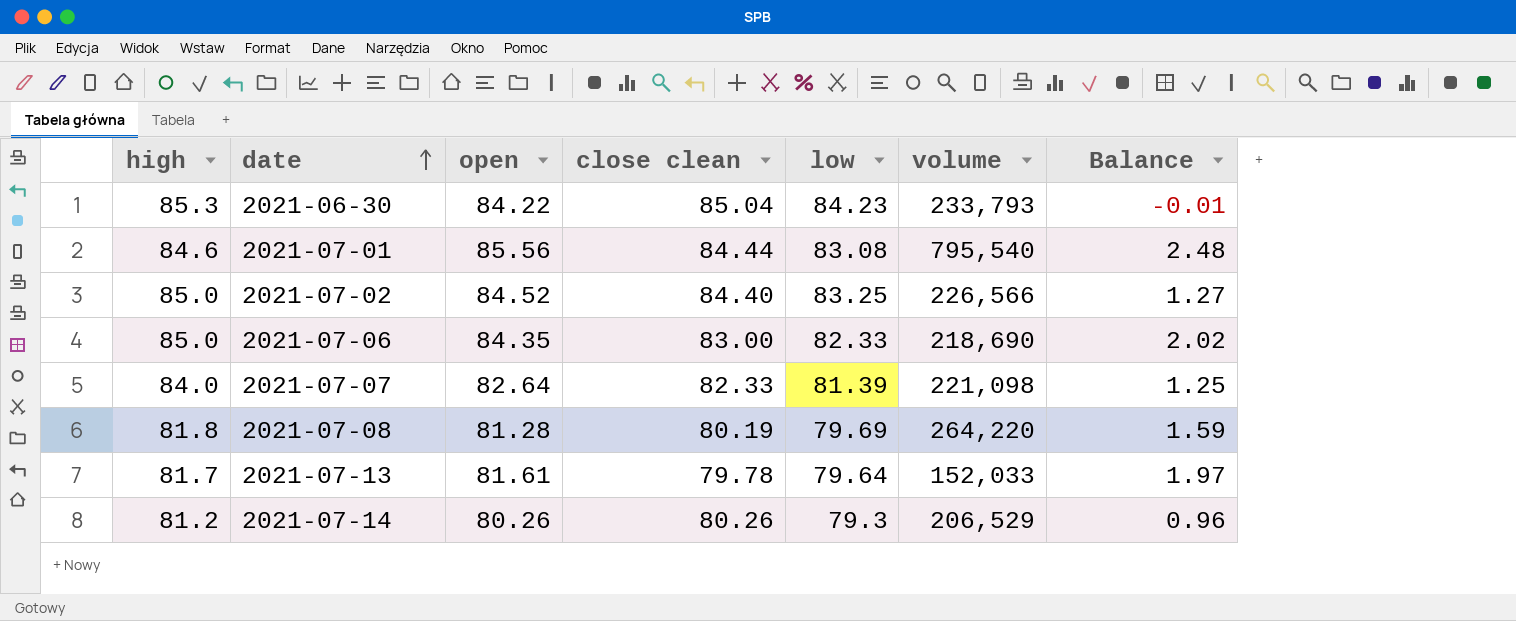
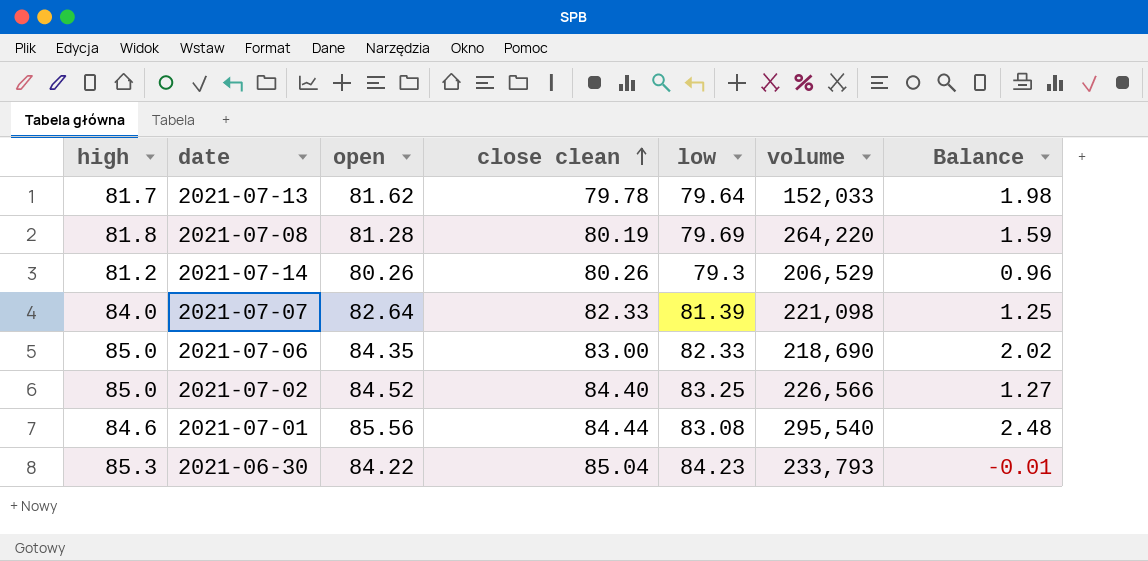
row order: date ascending -> close clean ascending
2021-07-13 | open: 81.61 -> 81.62
2021-07-13 | Balance: 1.97 -> 1.98
2021-07-01 | volume: 795,540 -> 295,540

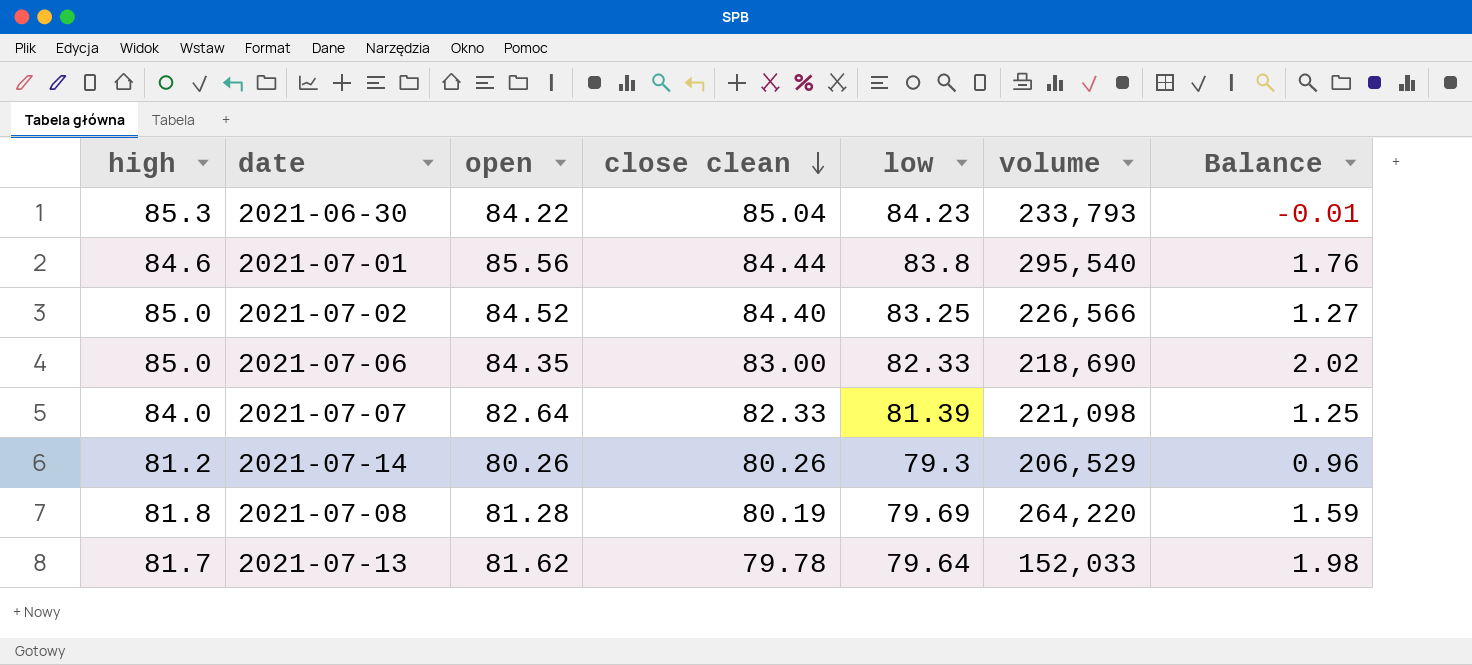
row order: close clean ascending -> close clean descending
2021-07-01 | low: 83.08 -> 83.8
2021-07-01 | Balance: 2.48 -> 1.76

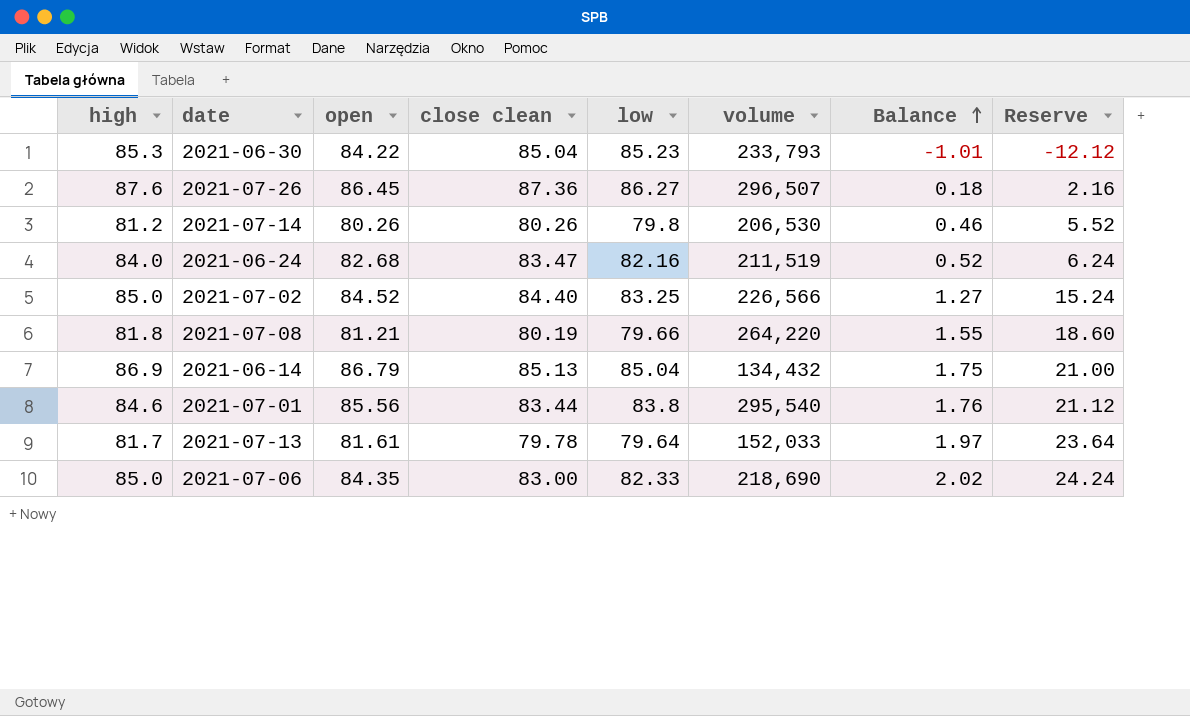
row order: close clean descending -> Balance ascending
column Reserve | formula: none -> [Balance] * 12
row 2021-07-07: 84.0 | 82.64 | 82.33 | 81.39 | 221,098 | 1.25 -> none
2021-06-30 | low: 84.23 -> 85.23
2021-06-30 | Balance: -0.01 -> -1.01
row 2021-07-26: none -> 87.6 | 86.45 | 87.36 | 86.27 | 296,507 | 0.18 | 2.16
2021-07-14 | low: 79.3 -> 79.8
2021-07-14 | volume: 206,529 -> 206,530
2021-07-14 | Balance: 0.96 -> 0.46
row 2021-06-24: none -> 84.0 | 82.68 | 83.47 | 82.16 | 211,519 | 0.52 | 6.24
2021-07-08 | open: 81.28 -> 81.21
2021-07-08 | low: 79.69 -> 79.66
2021-07-08 | Balance: 1.59 -> 1.55
row 2021-06-14: none -> 86.9 | 86.79 | 85.13 | 85.04 | 134,432 | 1.75 | 21.00
2021-07-01 | close clean: 84.44 -> 83.44
2021-07-13 | open: 81.62 -> 81.61
2021-07-13 | Balance: 1.98 -> 1.97

